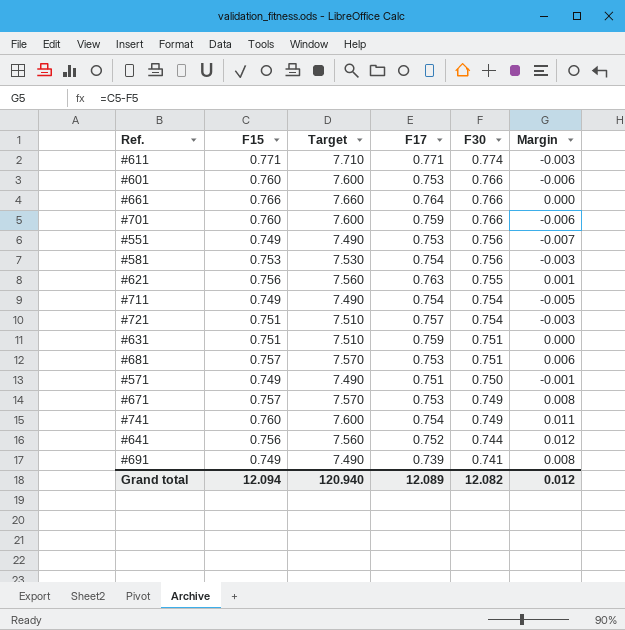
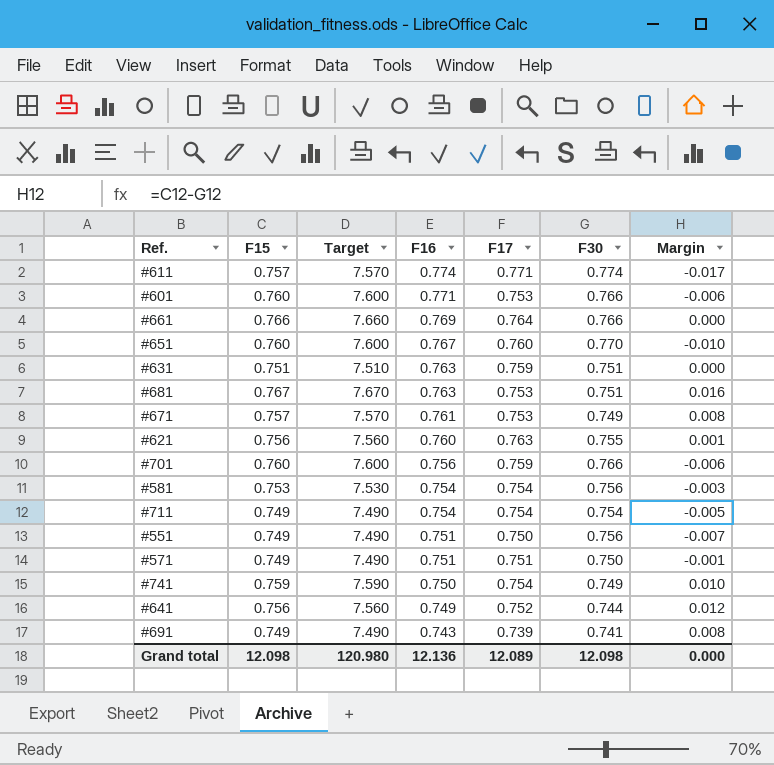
row order: F30 descending -> F16 descending
column F16 | position: none -> 4
row #721: 0.751 | 7.510 | 0.757 | 0.754 | -0.003 -> none
#611 | F15: 0.771 -> 0.757
#611 | Target: 7.710 -> 7.570
#611 | Margin: -0.003 -> -0.017
row #651: none -> 0.760 | 7.600 | 0.767 | 0.760 | 0.770 | -0.010
#681 | F15: 0.757 -> 0.767
#681 | Target: 7.570 -> 7.670
#681 | Margin: 0.006 -> 0.016
#551 | F17: 0.753 -> 0.750
#741 | F15: 0.760 -> 0.759
#741 | Target: 7.600 -> 7.590
#741 | Margin: 0.011 -> 0.010
Grand total | F15: 12.094 -> 12.098
Grand total | Target: 120.940 -> 120.980
Grand total | F30: 12.082 -> 12.098
Grand total | Margin: 0.012 -> 0.000

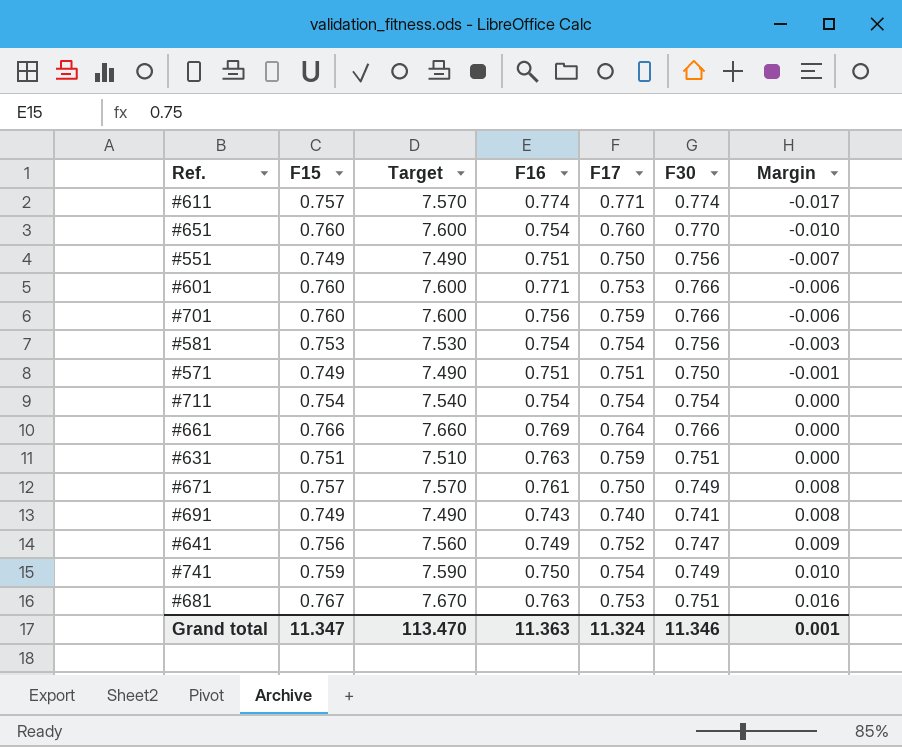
row order: F16 descending -> Margin ascending
row #621: 0.756 | 7.560 | 0.760 | 0.763 | 0.755 | 0.001 -> none
#651 | F16: 0.767 -> 0.754
#711 | F15: 0.749 -> 0.754
#711 | Target: 7.490 -> 7.540
#711 | Margin: -0.005 -> 0.000
#671 | F17: 0.753 -> 0.750
#691 | F17: 0.739 -> 0.740
#641 | F30: 0.744 -> 0.747
#641 | Margin: 0.012 -> 0.009
Grand total | F15: 12.098 -> 11.347
Grand total | Target: 120.980 -> 113.470
Grand total | F16: 12.136 -> 11.363
Grand total | F17: 12.089 -> 11.324
Grand total | F30: 12.098 -> 11.346
Grand total | Margin: 0.000 -> 0.001

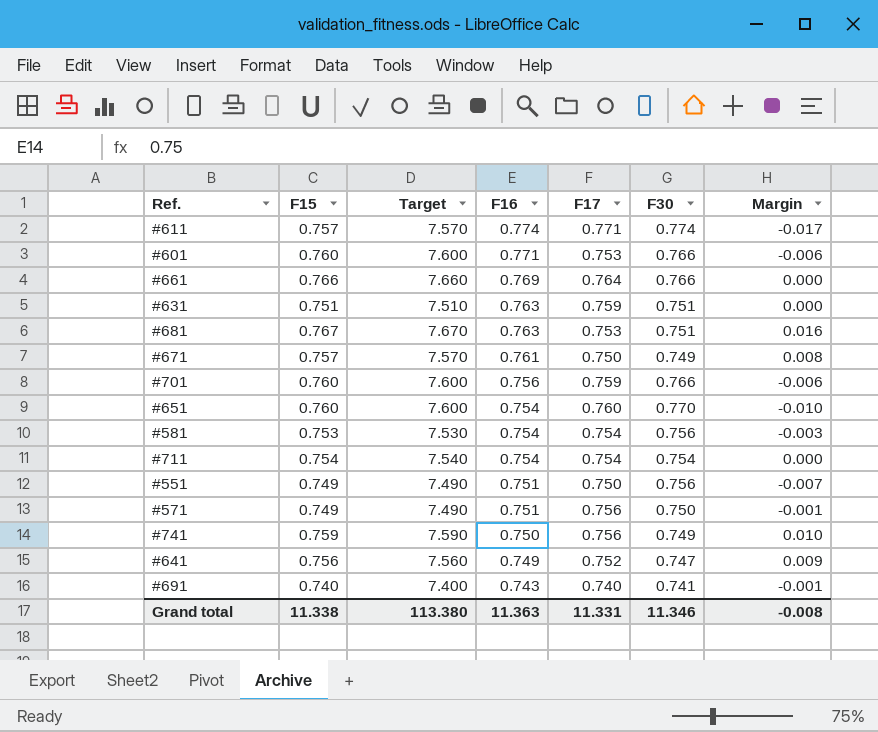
row order: Margin ascending -> F16 descending
#571 | F17: 0.751 -> 0.756
#741 | F17: 0.754 -> 0.756
#691 | F15: 0.749 -> 0.740
#691 | Target: 7.490 -> 7.400
#691 | Margin: 0.008 -> -0.001
Grand total | F15: 11.347 -> 11.338
Grand total | Target: 113.470 -> 113.380
Grand total | F17: 11.324 -> 11.331
Grand total | Margin: 0.001 -> -0.008

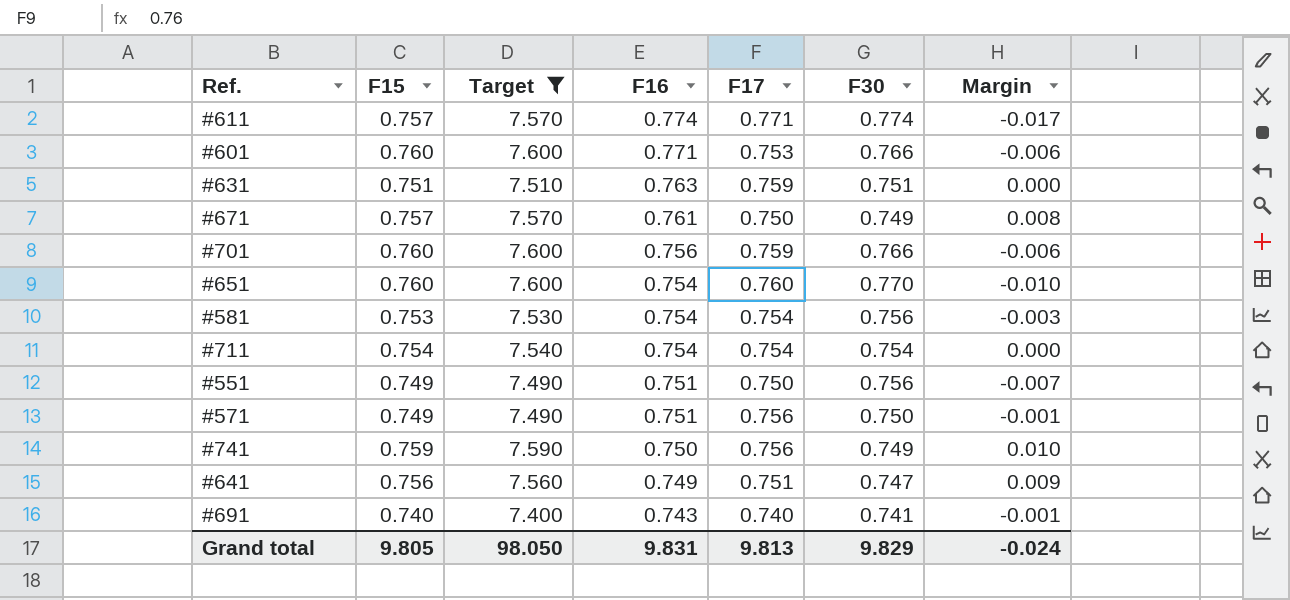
filter: none -> Target <= 7.600
#641 | F17: 0.752 -> 0.751
Grand total | F15: 11.338 -> 9.805
Grand total | Target: 113.380 -> 98.050
Grand total | F16: 11.363 -> 9.831
Grand total | F17: 11.331 -> 9.813
Grand total | F30: 11.346 -> 9.829
Grand total | Margin: -0.008 -> -0.024

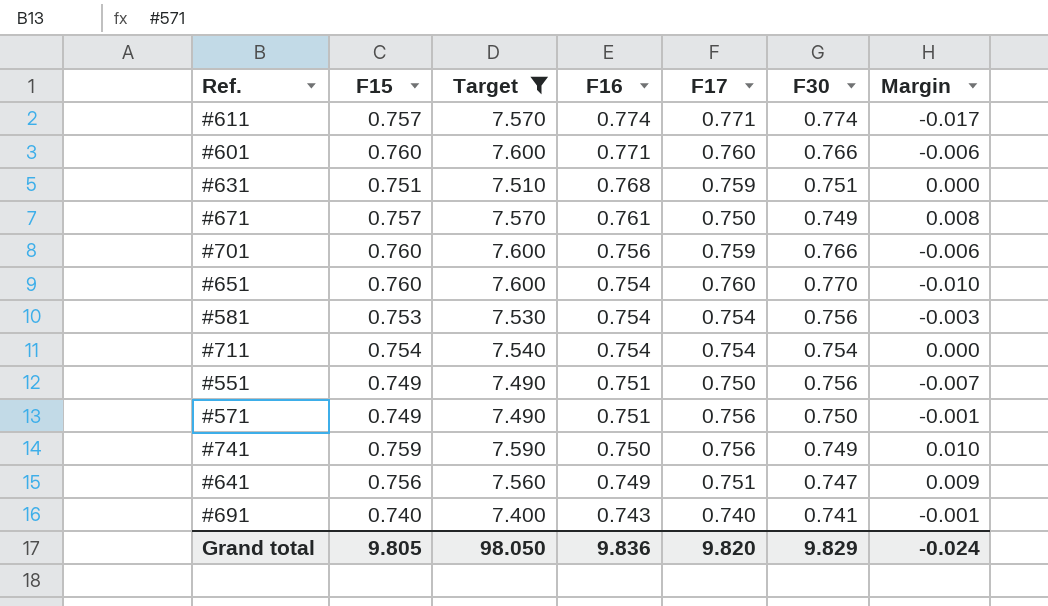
#601 | F17: 0.753 -> 0.760
#631 | F16: 0.763 -> 0.768
Grand total | F16: 9.831 -> 9.836
Grand total | F17: 9.813 -> 9.820

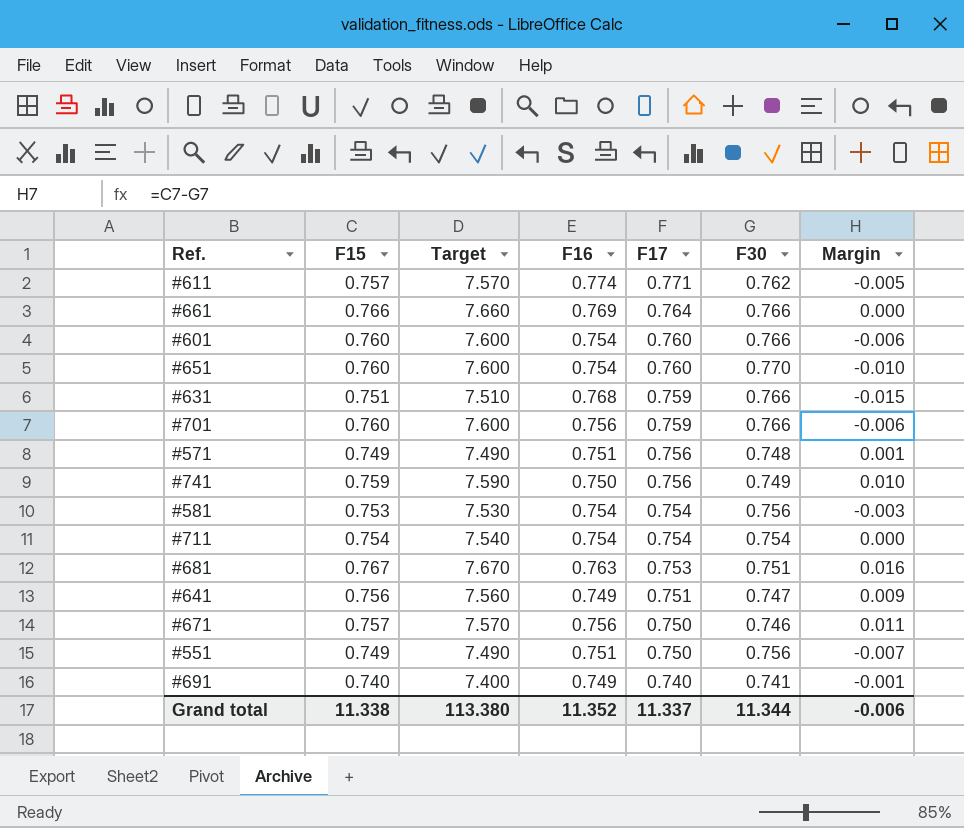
filter: Target <= 7.600 -> none
row order: F16 descending -> F17 descending
#611 | F30: 0.774 -> 0.762
#611 | Margin: -0.017 -> -0.005
#601 | F16: 0.771 -> 0.754
#631 | F30: 0.751 -> 0.766
#631 | Margin: 0.000 -> -0.015
#571 | F30: 0.750 -> 0.748
#571 | Margin: -0.001 -> 0.001
#671 | F16: 0.761 -> 0.756
#671 | F30: 0.749 -> 0.746
#671 | Margin: 0.008 -> 0.011
#691 | F16: 0.743 -> 0.749
Grand total | F15: 9.805 -> 11.338
Grand total | Target: 98.050 -> 113.380
Grand total | F16: 9.836 -> 11.352
Grand total | F17: 9.820 -> 11.337
Grand total | F30: 9.829 -> 11.344
Grand total | Margin: -0.024 -> -0.006

